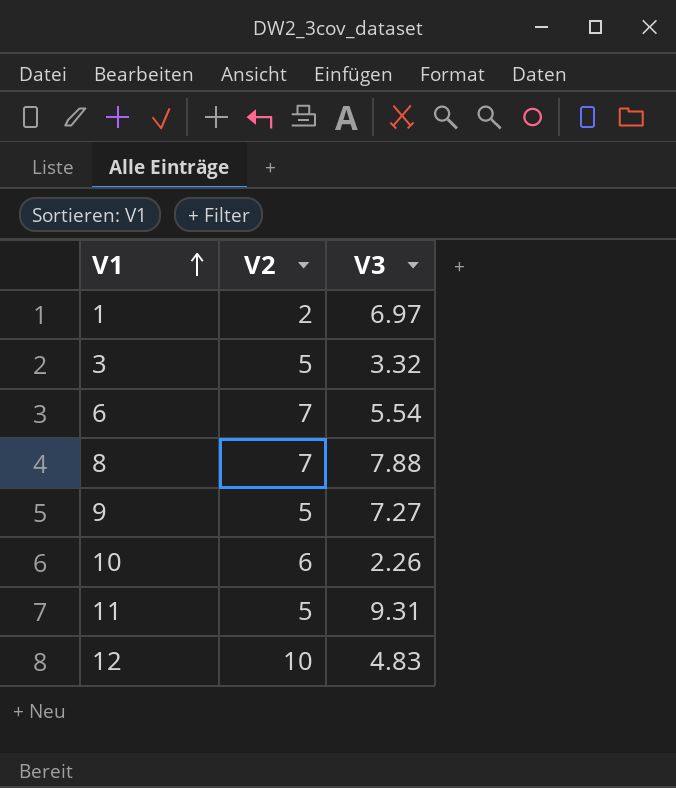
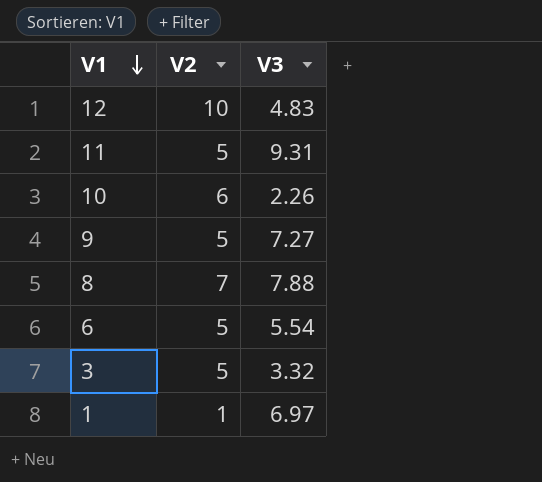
row order: V1 ascending -> V1 descending
6 | V2: 7 -> 5
1 | V2: 2 -> 1

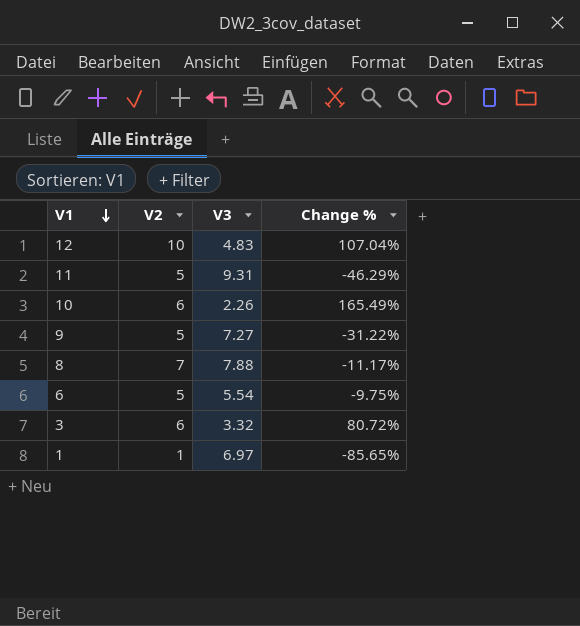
column Change % | formula: none -> ([V2] - [V3]) / [V3]
3 | V2: 5 -> 6

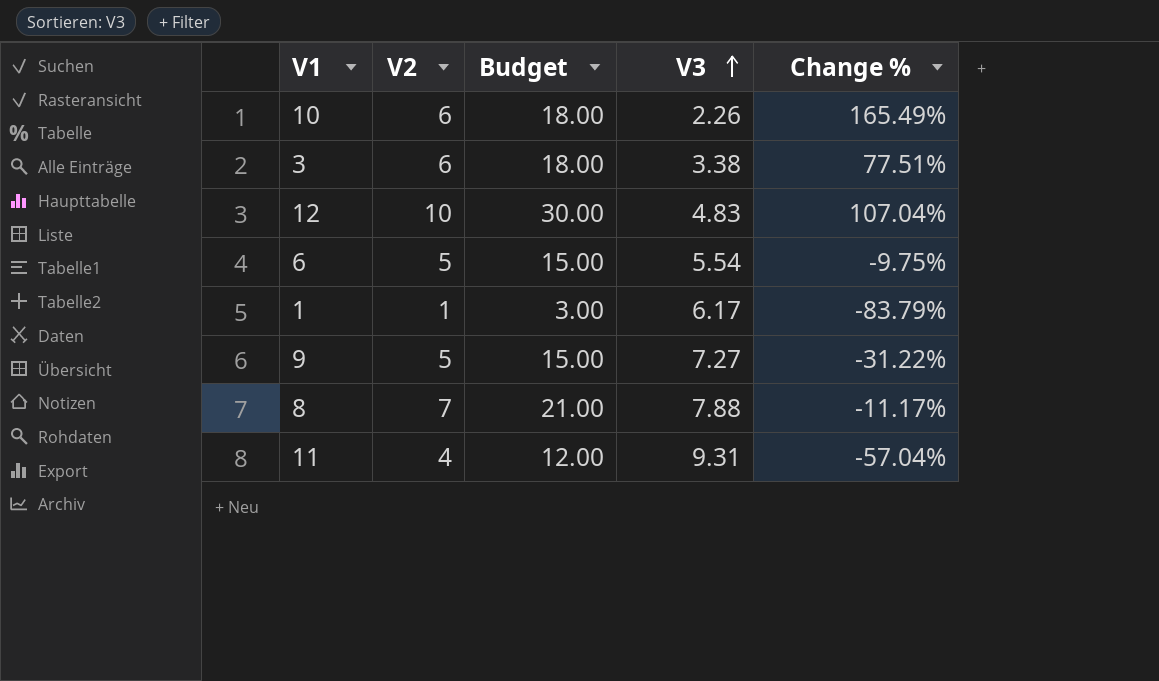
row order: V1 descending -> V3 ascending
column Budget | formula: none -> [V2] * 3
3 | V3: 3.32 -> 3.38
3 | Change %: 80.72% -> 77.51%
1 | V3: 6.97 -> 6.17
1 | Change %: -85.65% -> -83.79%
11 | V2: 5 -> 4
11 | Change %: -46.29% -> -57.04%

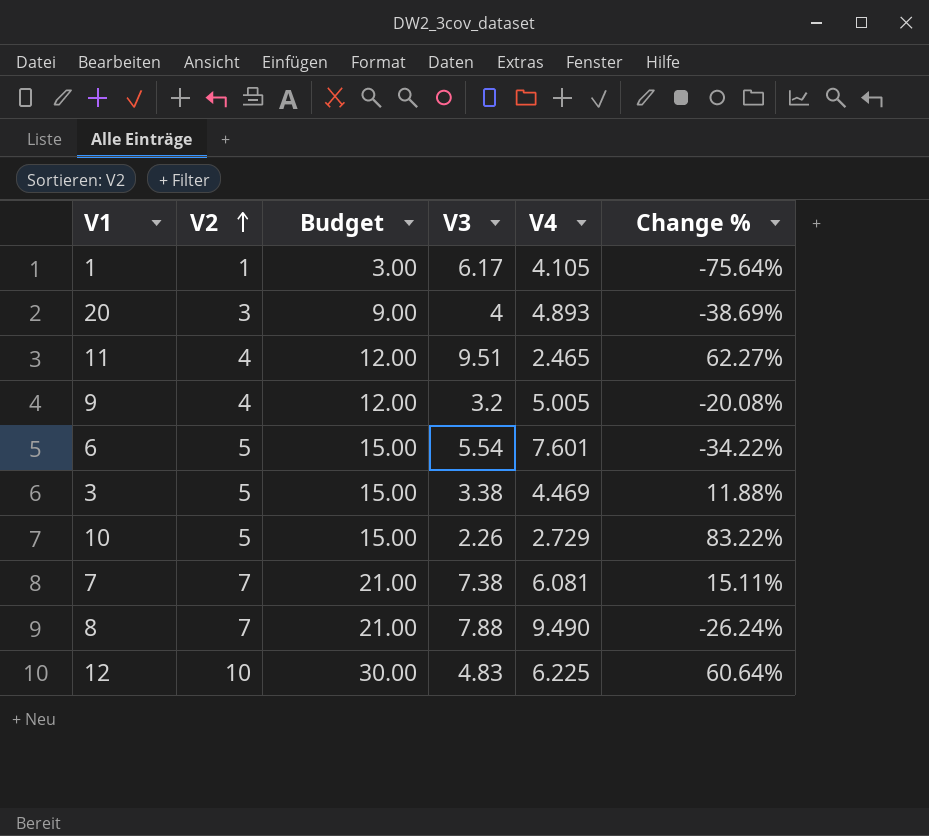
row order: V3 ascending -> V2 ascending
column V4 | position: none -> 5
column Change % | formula: ([V2] - [V3]) / [V3] -> ([V2] - [V4]) / [V4]
row 20: none -> 3 | 9.00 | 4 | 4.893 | -38.69%
11 | V3: 9.31 -> 9.51
9 | V2: 5 -> 4
9 | Budget: 15.00 -> 12.00
9 | V3: 7.27 -> 3.2
3 | V2: 6 -> 5
3 | Budget: 18.00 -> 15.00
10 | V2: 6 -> 5
10 | Budget: 18.00 -> 15.00
row 7: none -> 7 | 21.00 | 7.38 | 6.081 | 15.11%

